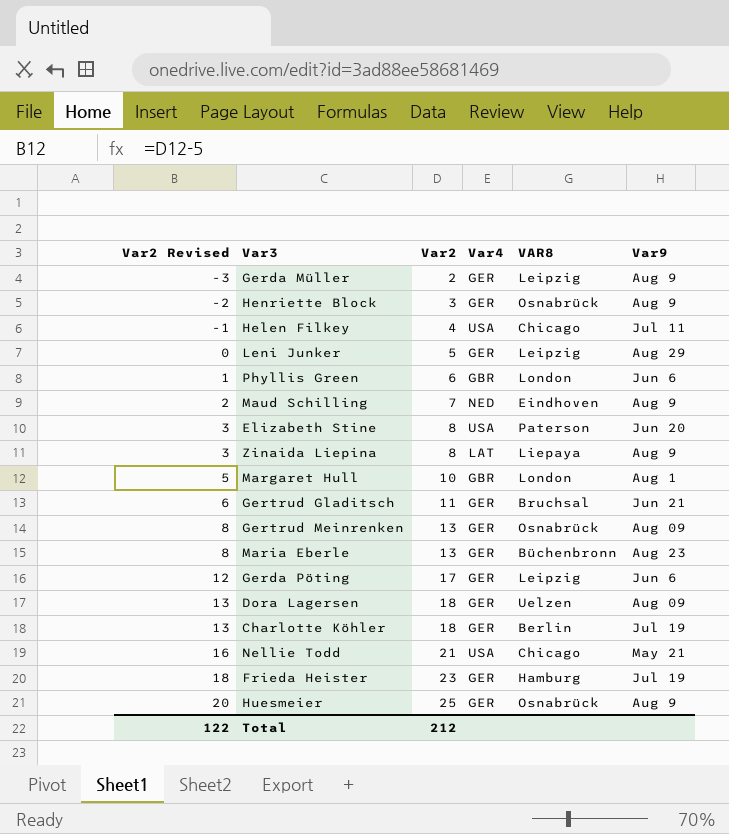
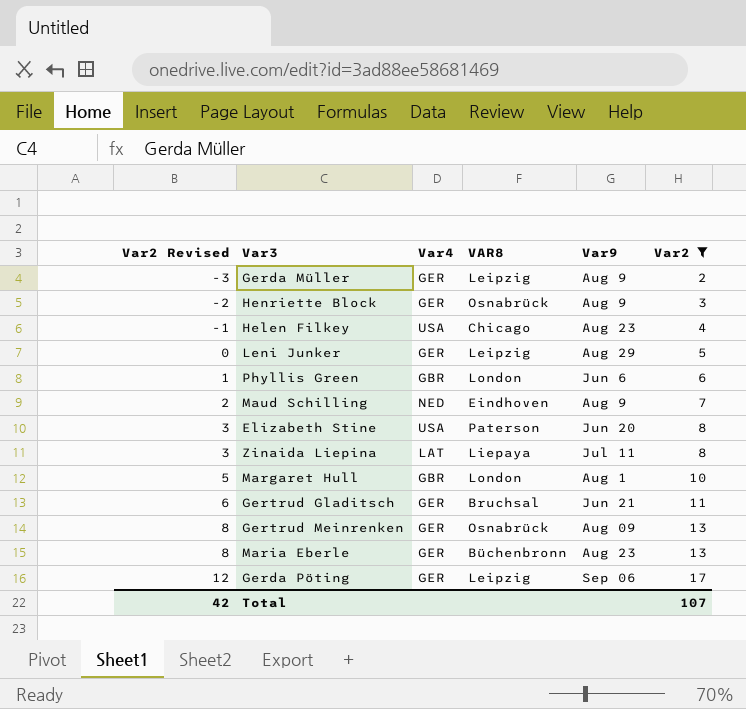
filter: none -> Var2 <= 17
column Var2 | position: 3 -> 6
Helen Filkey | Var9: Jul 11 -> Aug 23
Zinaida Liepina | Var9: Aug 9 -> Jul 11
Gerda Pöting | Var9: Jun 6 -> Sep 06
Total | Var2 Revised: 122 -> 42
Total | Var2: 212 -> 107

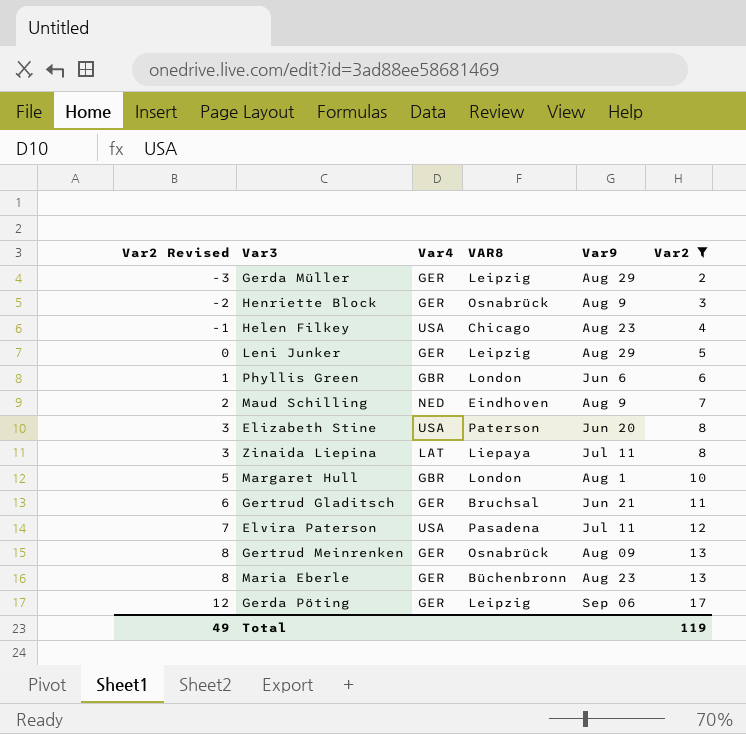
Gerda Müller | Var9: Aug 9 -> Aug 29
row Elvira Paterson: none -> 7 | USA | Pasadena | Jul 11 | 12
Total | Var2 Revised: 42 -> 49
Total | Var2: 107 -> 119

